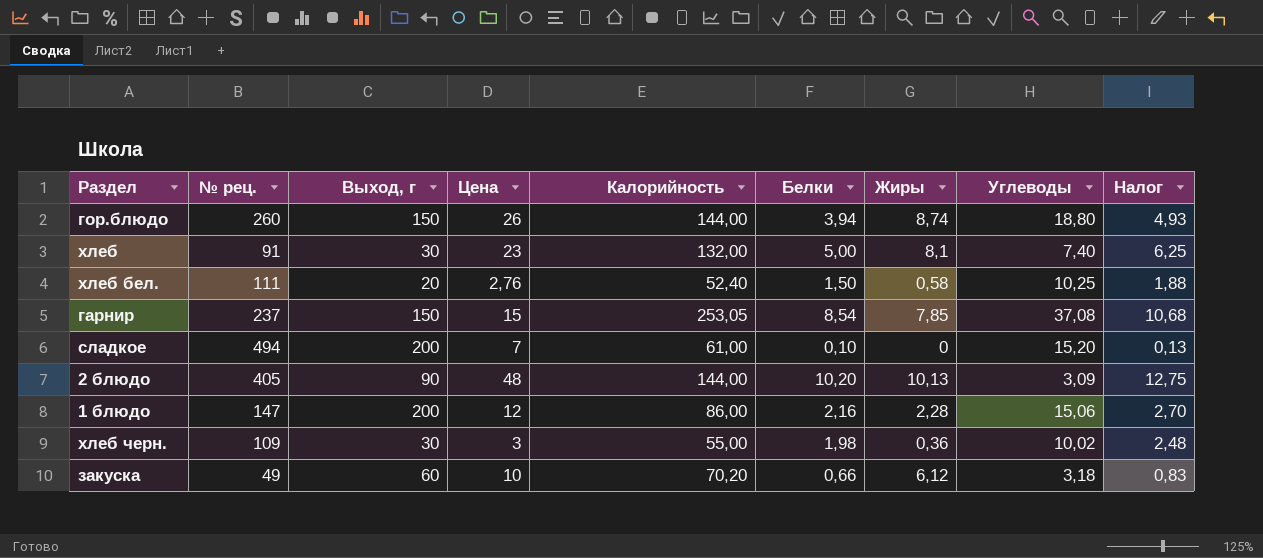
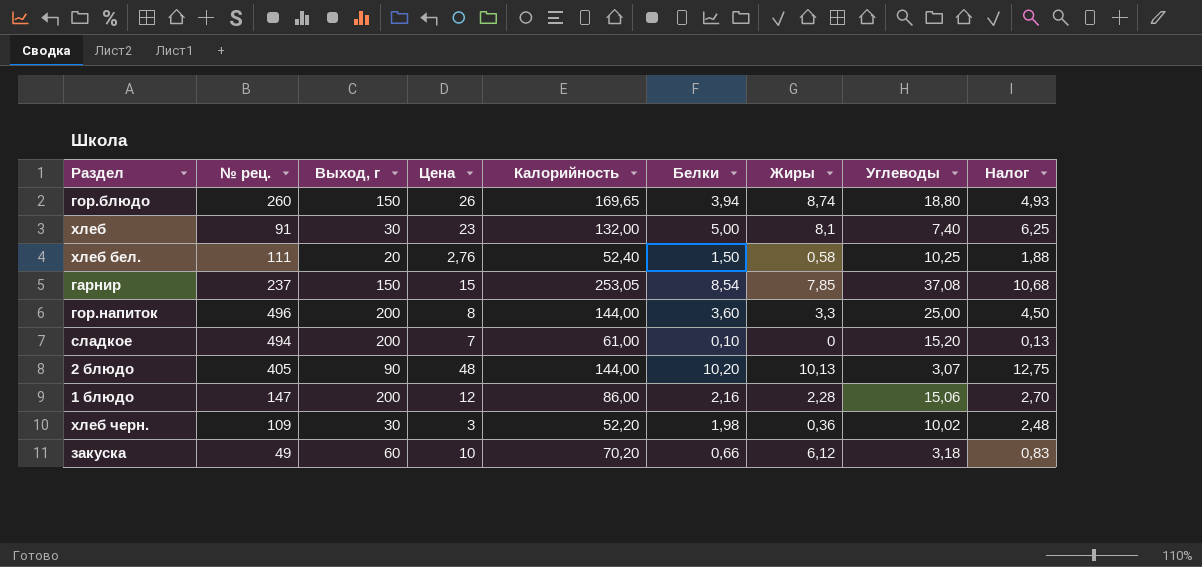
гор.блюдо | Калорийность: 144,00 -> 169,65
row гор.напиток: none -> 496 | 200 | 8 | 144,00 | 3,60 | 3,3 | 25,00 | 4,50
2 блюдо | Углеводы: 3,09 -> 3,07
хлеб черн. | Калорийность: 55,00 -> 52,20

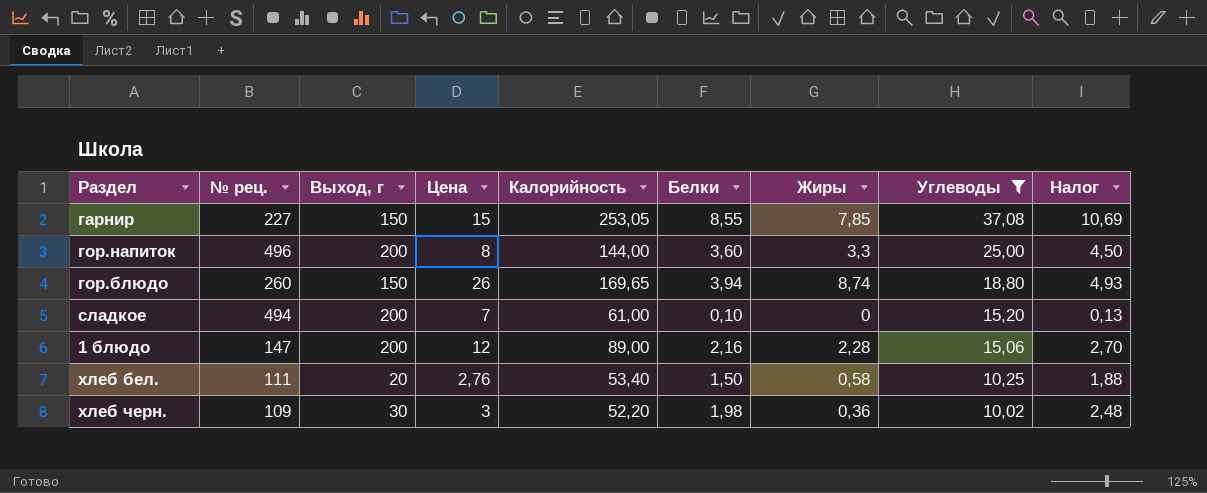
filter: none -> Углеводы >= 10,02
row order: none -> Углеводы descending
гарнир | № рец.: 237 -> 227
гарнир | Белки: 8,54 -> 8,55
гарнир | Налог: 10,68 -> 10,69
1 блюдо | Калорийность: 86,00 -> 89,00
хлеб бел. | Калорийность: 52,40 -> 53,40

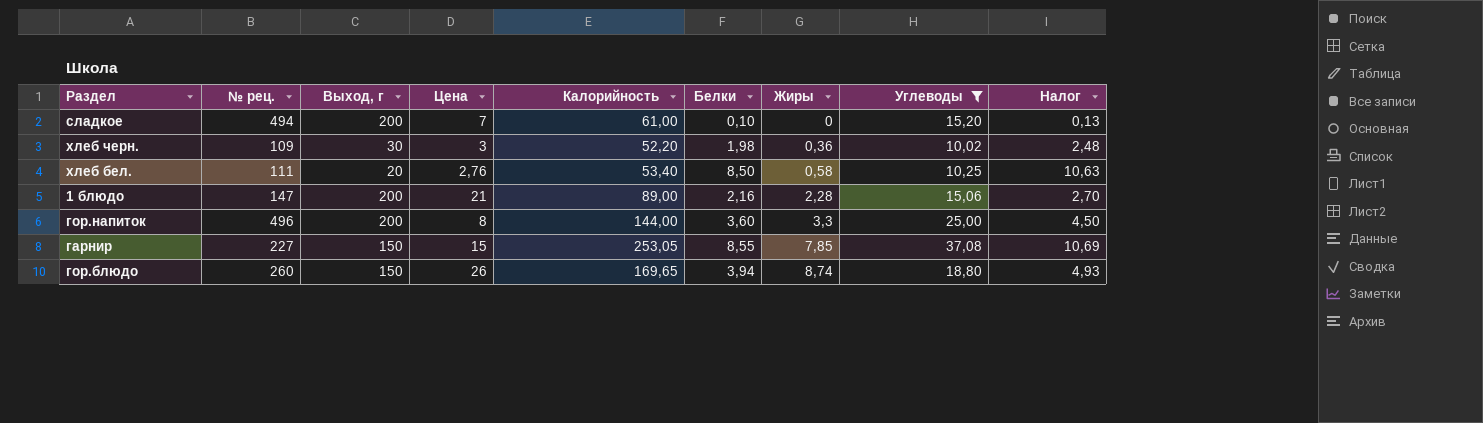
row order: Углеводы descending -> Жиры ascending
хлеб бел. | Белки: 1,50 -> 8,50
хлеб бел. | Налог: 1,88 -> 10,63
1 блюдо | Цена: 12 -> 21

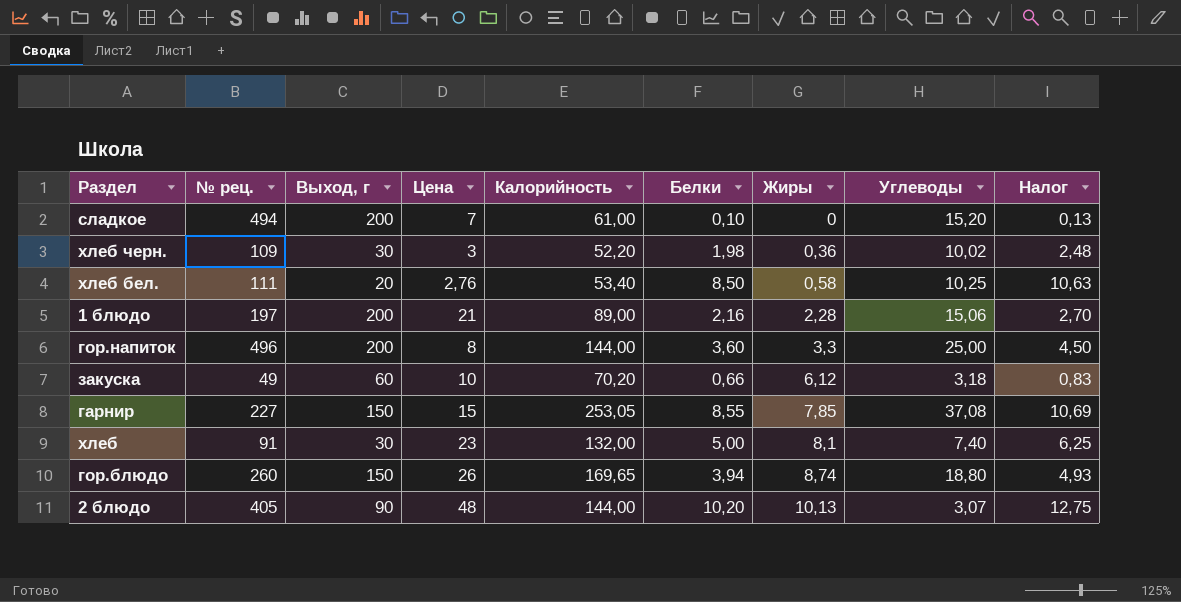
filter: Углеводы >= 10,02 -> none
1 блюдо | № рец.: 147 -> 197

